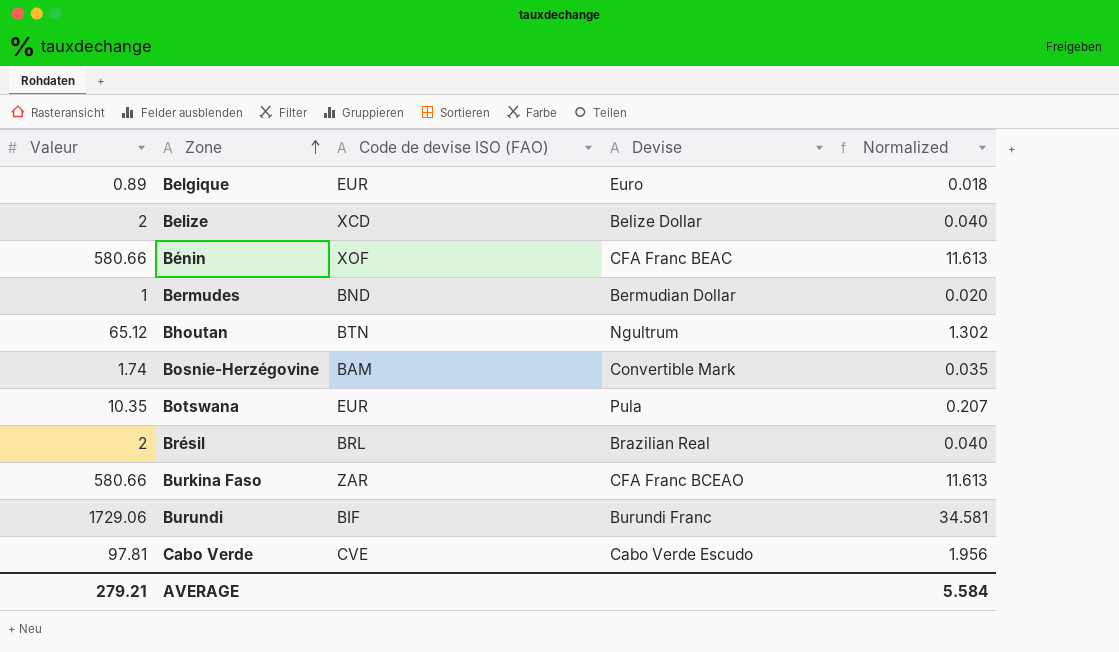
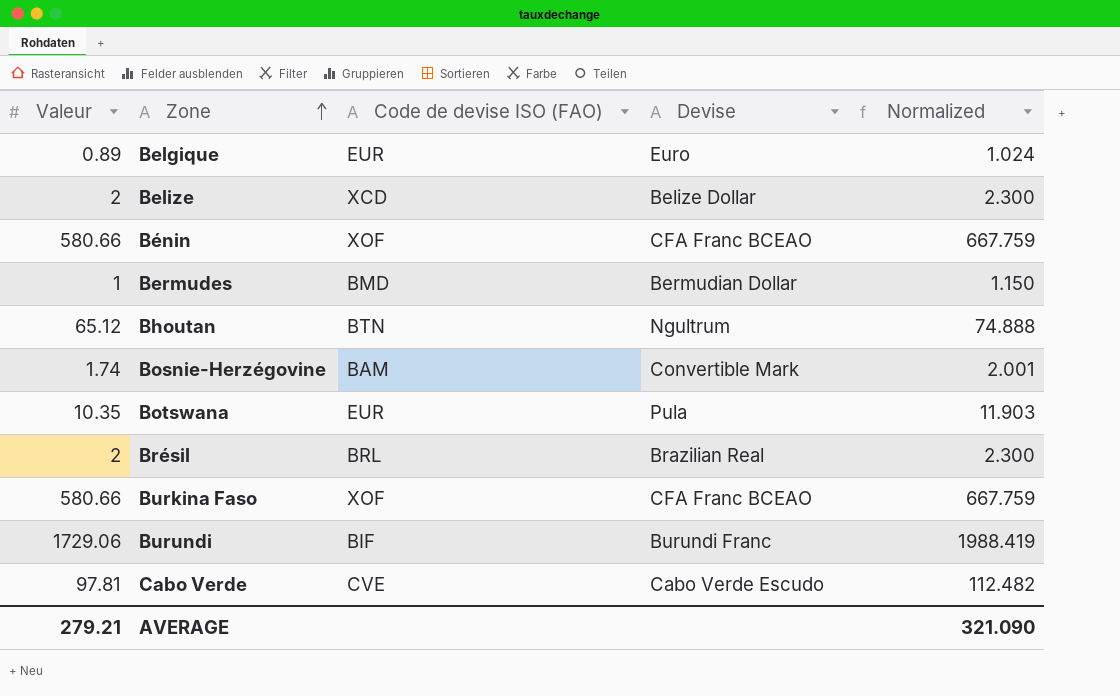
column Normalized | formula: [Valeur] * 0.02 -> [Valeur] * 1.15
Bénin | Devise: CFA Franc BEAC -> CFA Franc BCEAO
Bermudes | Code de devise ISO (FAO): BND -> BMD
Burkina Faso | Code de devise ISO (FAO): ZAR -> XOF
AVERAGE | Normalized: 5.584 -> 321.090

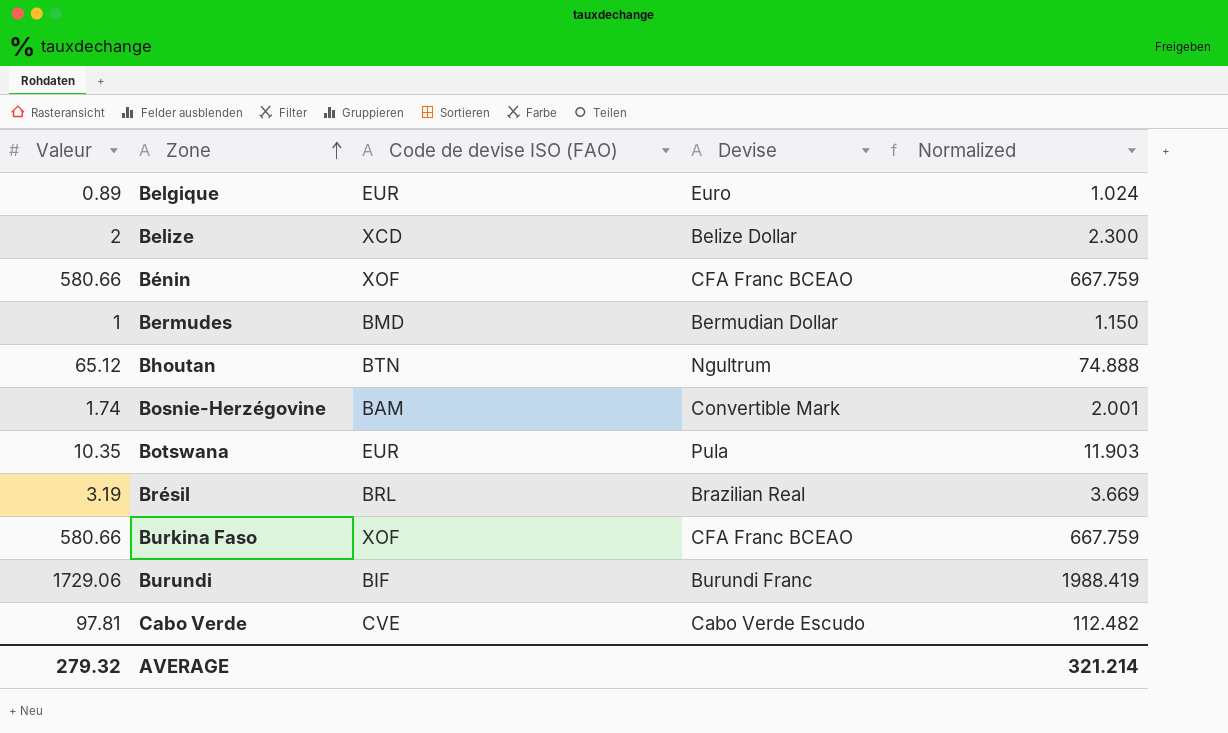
Brésil | Valeur: 2 -> 3.19
Brésil | Normalized: 2.300 -> 3.669
AVERAGE | Valeur: 279.21 -> 279.32
AVERAGE | Normalized: 321.090 -> 321.214

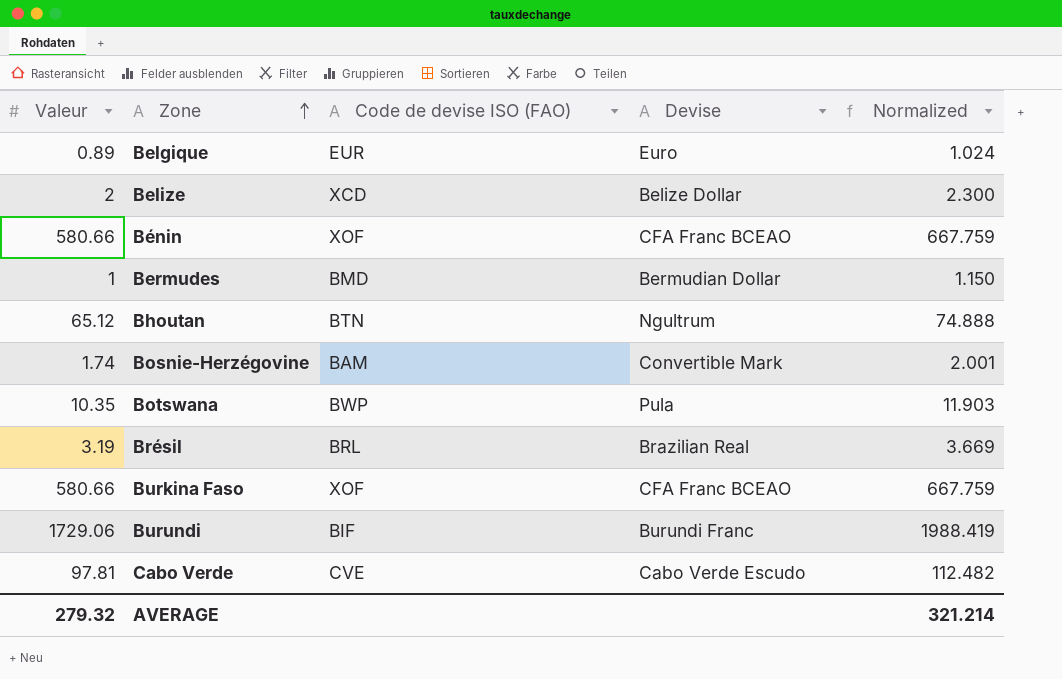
Botswana | Code de devise ISO (FAO): EUR -> BWP

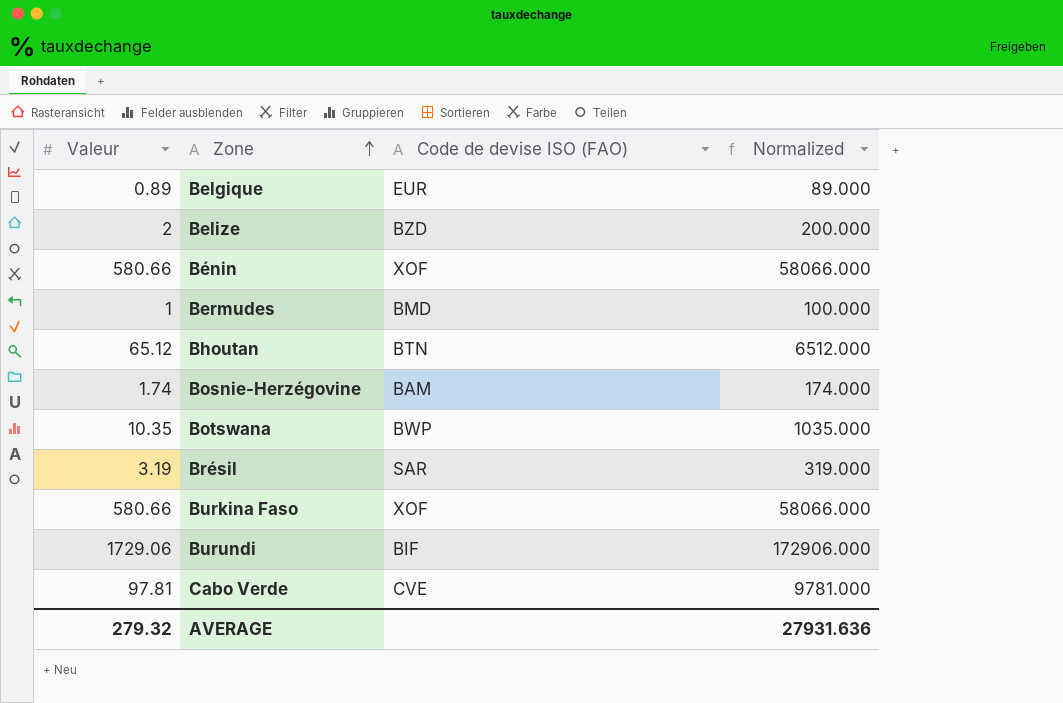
column Devise | position: 4 -> none
column Normalized | formula: [Valeur] * 1.15 -> [Valeur] * 100
Belize | Code de devise ISO (FAO): XCD -> BZD
Brésil | Code de devise ISO (FAO): BRL -> SAR
AVERAGE | Normalized: 321.214 -> 27931.636

